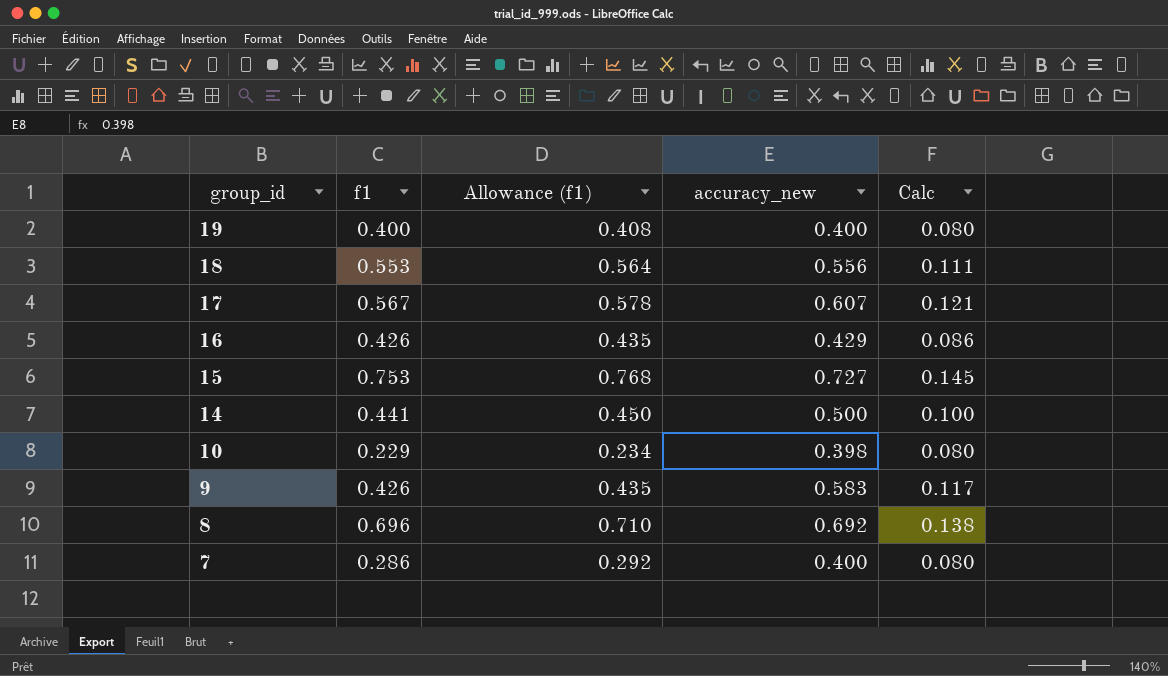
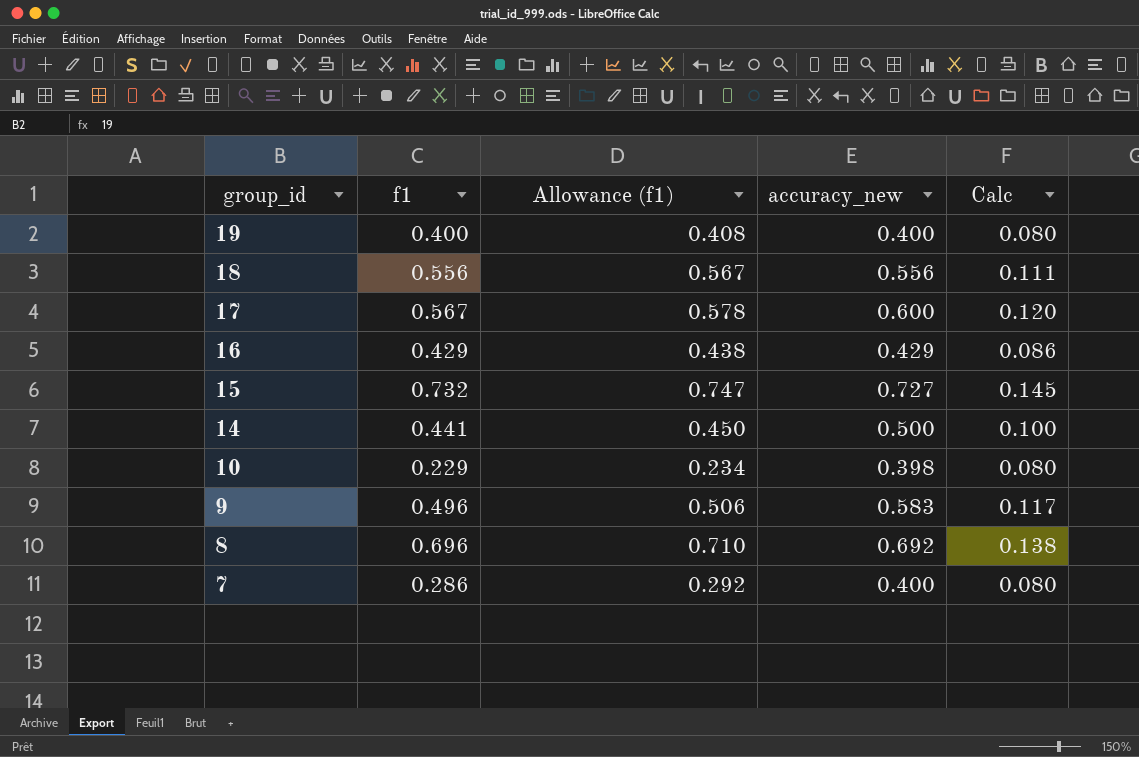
18 | f1: 0.553 -> 0.556
18 | Allowance (f1): 0.564 -> 0.567
17 | accuracy_new: 0.607 -> 0.600
17 | Calc: 0.121 -> 0.120
16 | f1: 0.426 -> 0.429
16 | Allowance (f1): 0.435 -> 0.438
15 | f1: 0.753 -> 0.732
15 | Allowance (f1): 0.768 -> 0.747
9 | f1: 0.426 -> 0.496
9 | Allowance (f1): 0.435 -> 0.506

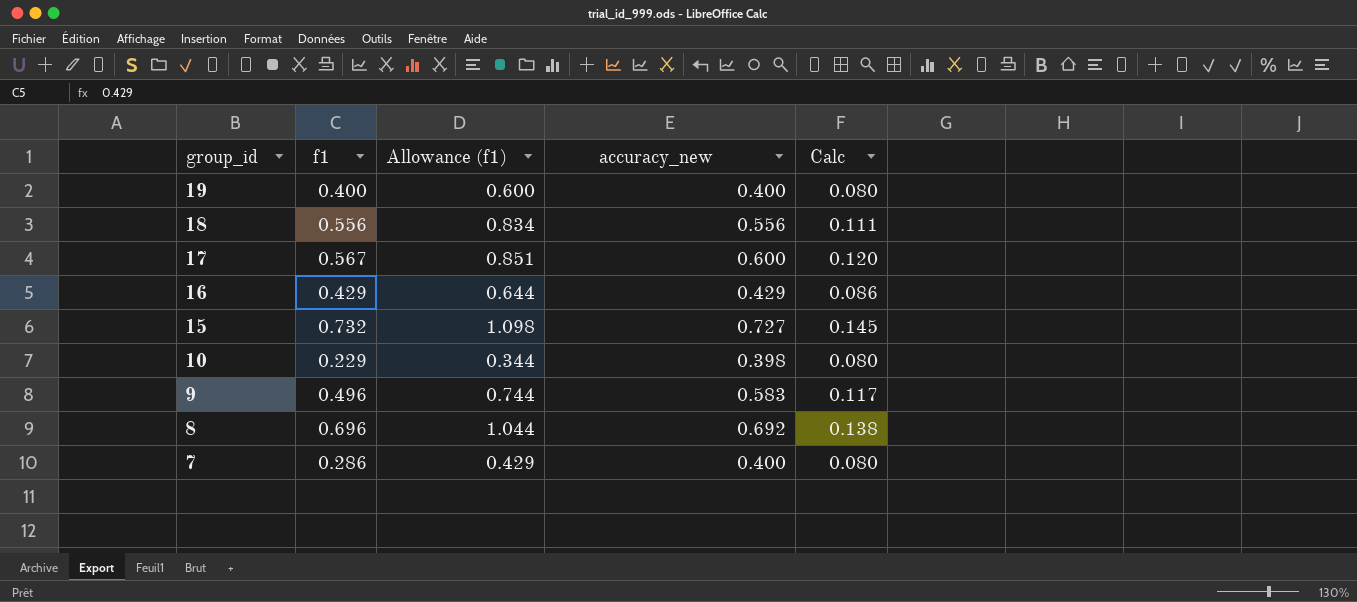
column Allowance (f1) | formula: [f1] * 1.02 -> [f1] * 1.5
row 14: 0.441 | 0.450 | 0.500 | 0.100 -> none

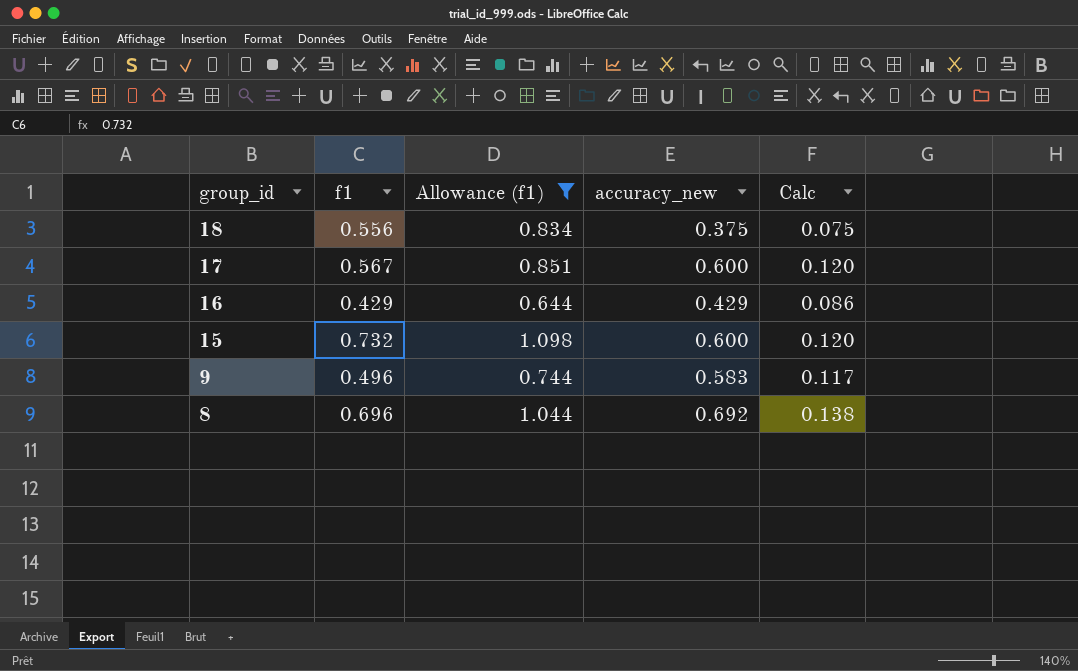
filter: none -> Allowance (f1) >= 0.644
18 | accuracy_new: 0.556 -> 0.375
18 | Calc: 0.111 -> 0.075
15 | accuracy_new: 0.727 -> 0.600
15 | Calc: 0.145 -> 0.120

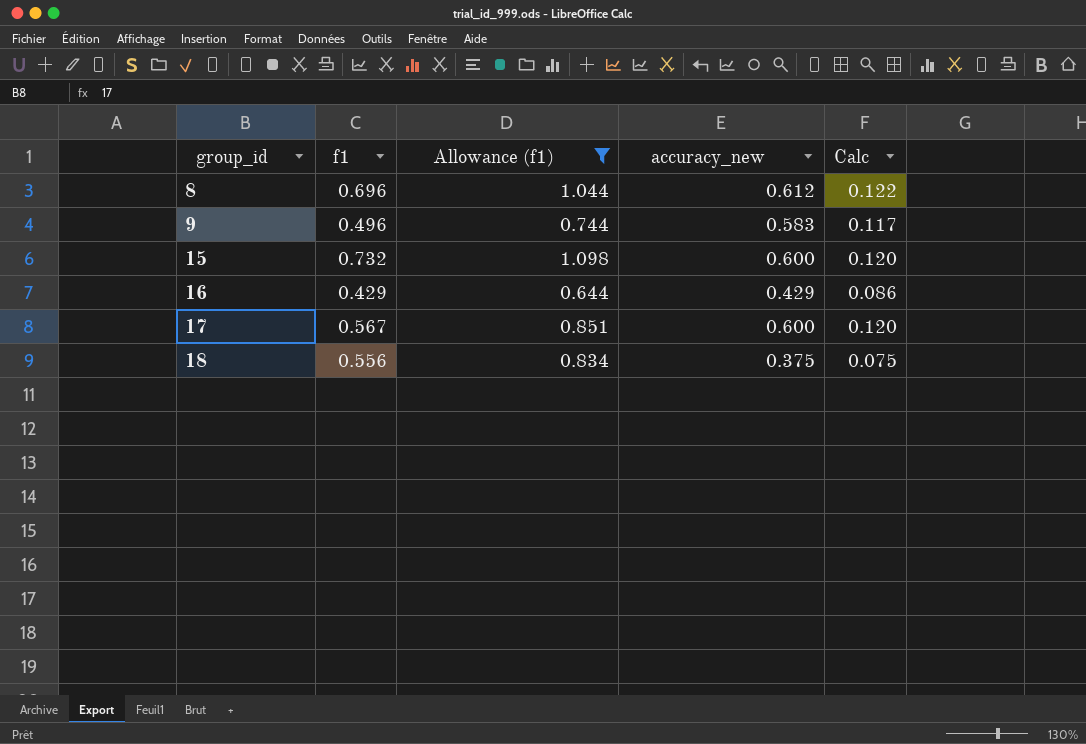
row order: group_id descending -> group_id ascending
8 | accuracy_new: 0.692 -> 0.612
8 | Calc: 0.138 -> 0.122

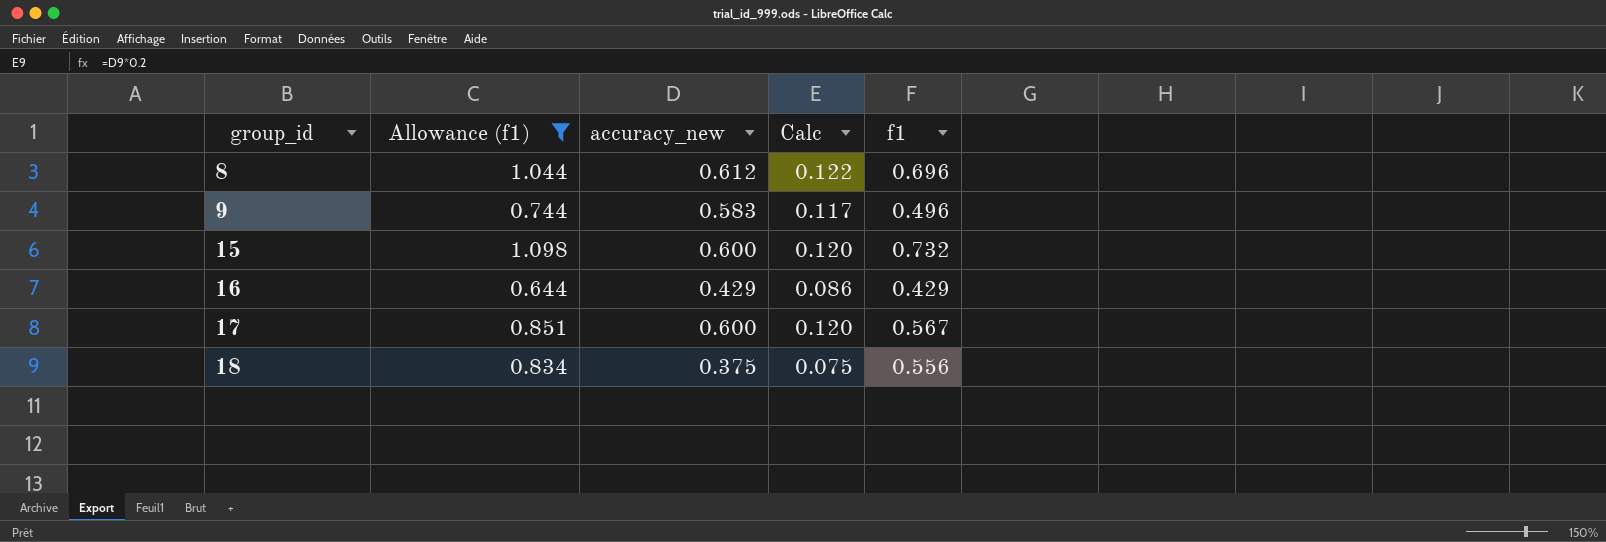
column f1 | position: 2 -> 5

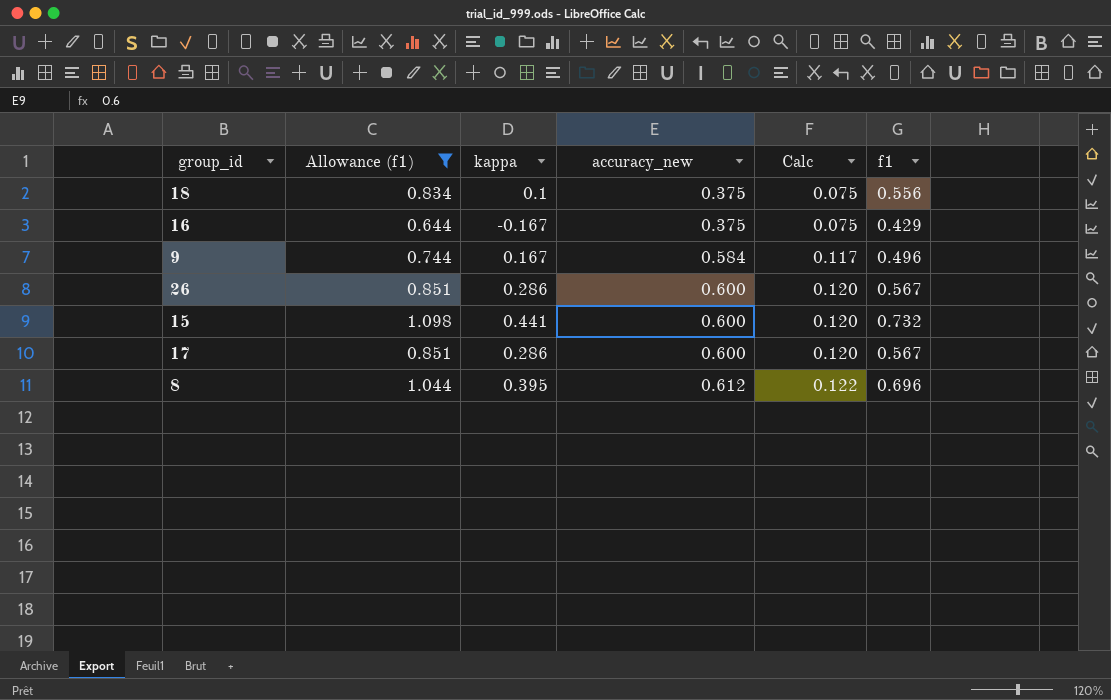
row order: group_id ascending -> accuracy_new ascending
column kappa | position: none -> 3
16 | accuracy_new: 0.429 -> 0.375
16 | Calc: 0.086 -> 0.075
9 | accuracy_new: 0.583 -> 0.584
row 26: none -> 0.851 | 0.286 | 0.600 | 0.120 | 0.567

